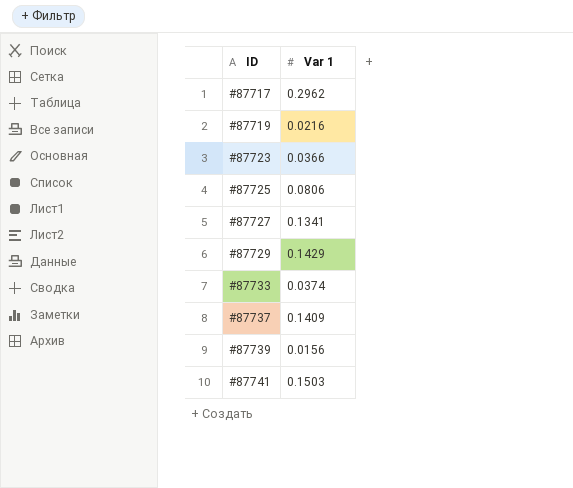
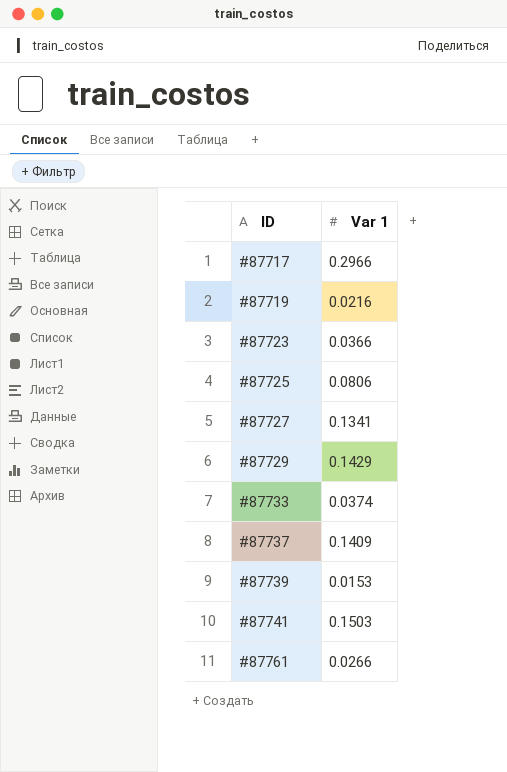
#87717 | Var 1: 0.2962 -> 0.2966
#87739 | Var 1: 0.0156 -> 0.0153
row #87761: none -> 0.0266

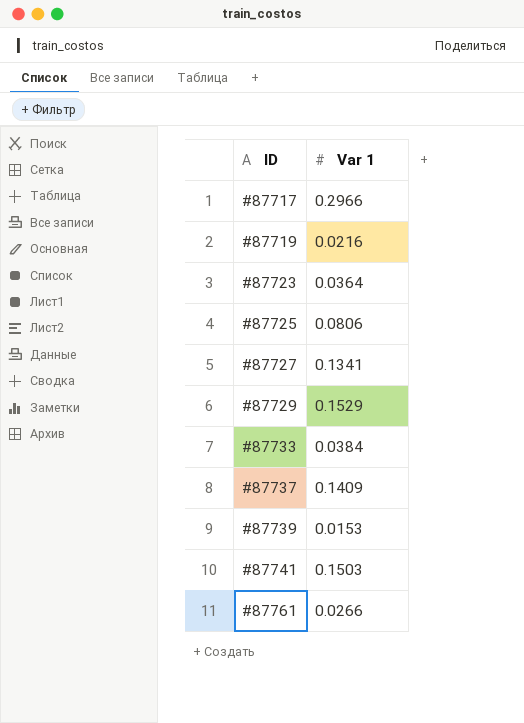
#87723 | Var 1: 0.0366 -> 0.0364
#87729 | Var 1: 0.1429 -> 0.1529
#87733 | Var 1: 0.0374 -> 0.0384

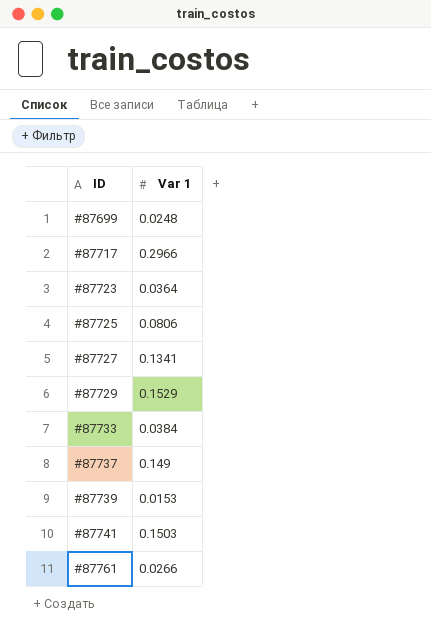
row #87719: 0.0216 -> none
row #87699: none -> 0.0248
#87737 | Var 1: 0.1409 -> 0.149

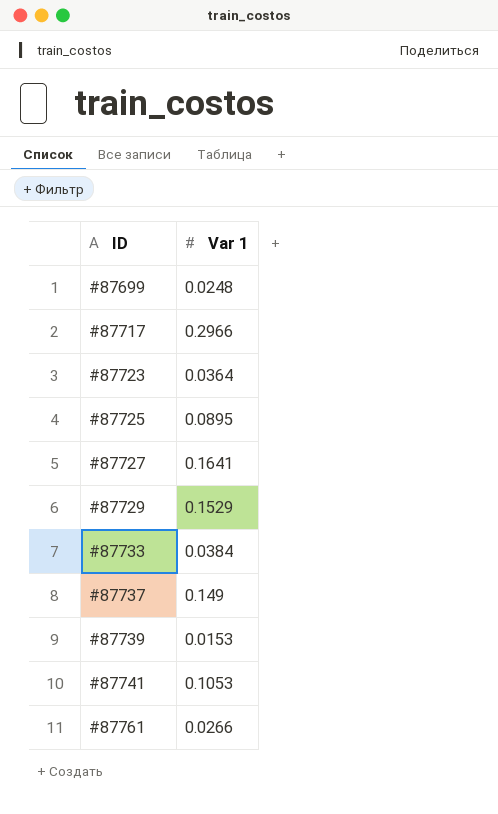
#87725 | Var 1: 0.0806 -> 0.0895
#87727 | Var 1: 0.1341 -> 0.1641
#87741 | Var 1: 0.1503 -> 0.1053

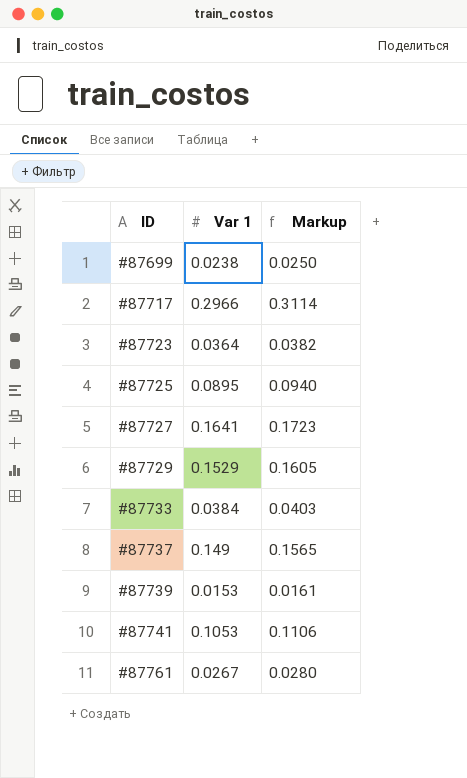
column Markup | formula: none -> [Var 1] * 1.05
#87699 | Var 1: 0.0248 -> 0.0238
#87761 | Var 1: 0.0266 -> 0.0267

